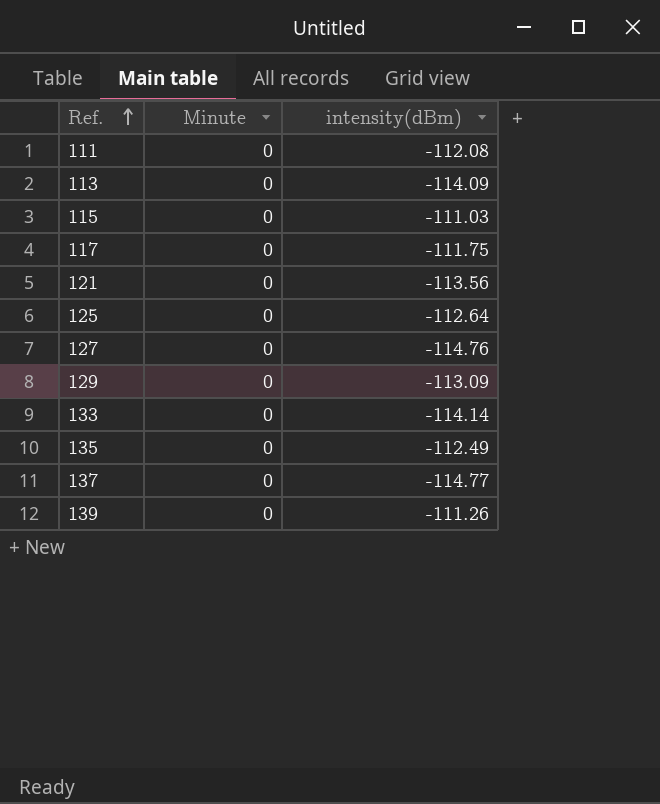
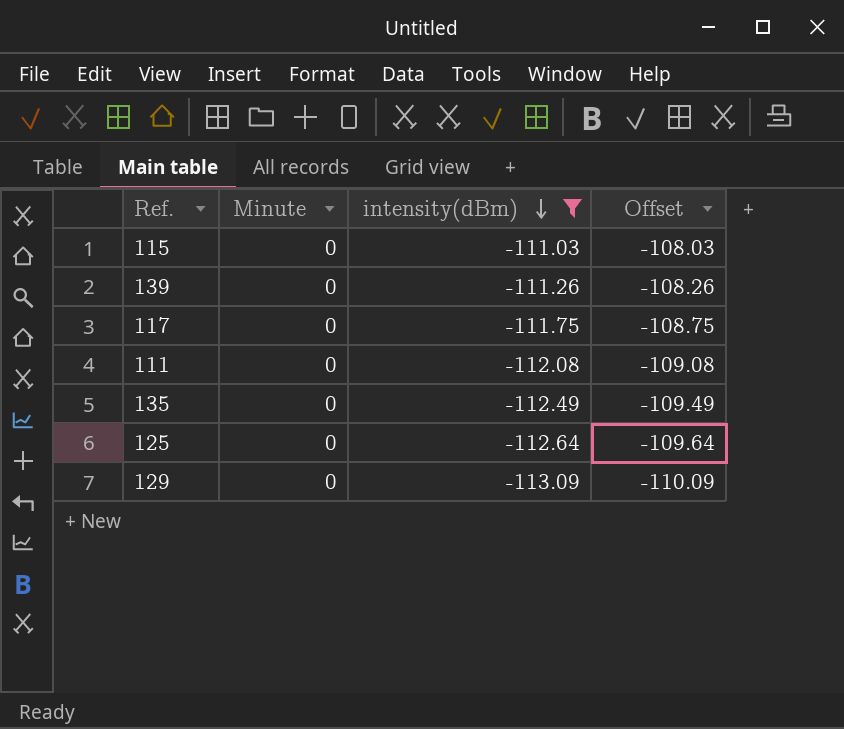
filter: none -> intensity(dBm) >= -113.09
row order: Ref. ascending -> intensity(dBm) descending
column Offset | formula: none -> [intensity(dBm)] + 3

